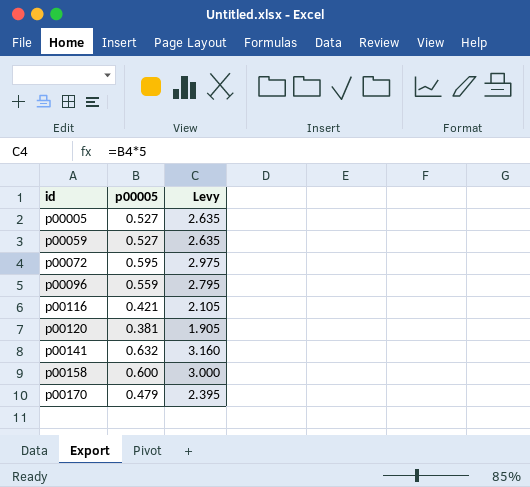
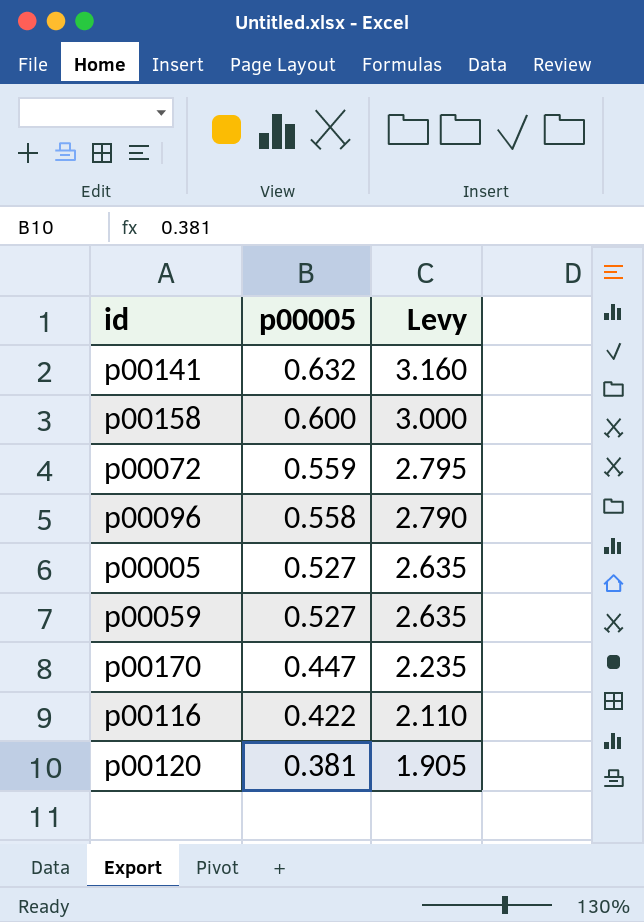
row order: id ascending -> p00005 descending
p00072 | p00005: 0.595 -> 0.559
p00072 | Levy: 2.975 -> 2.795
p00096 | p00005: 0.559 -> 0.558
p00096 | Levy: 2.795 -> 2.790
p00170 | p00005: 0.479 -> 0.447
p00170 | Levy: 2.395 -> 2.235
p00116 | p00005: 0.421 -> 0.422
p00116 | Levy: 2.105 -> 2.110

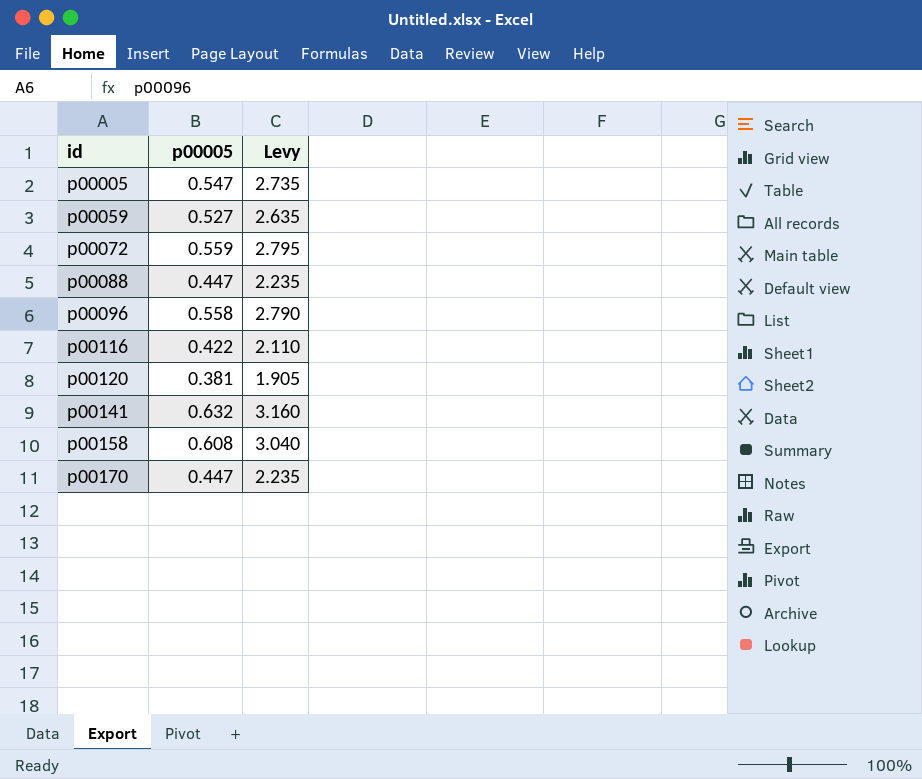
row order: p00005 descending -> id ascending
p00005 | p00005: 0.527 -> 0.547
p00005 | Levy: 2.635 -> 2.735
row p00088: none -> 0.447 | 2.235
p00158 | p00005: 0.600 -> 0.608
p00158 | Levy: 3.000 -> 3.040

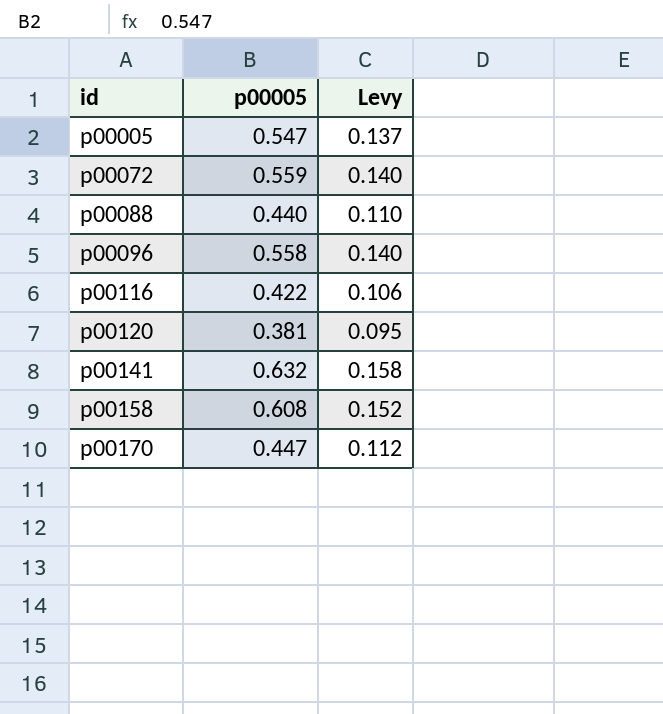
column Levy | formula: [p00005] * 5 -> [p00005] * 0.25
row p00059: 0.527 | 2.635 -> none
p00088 | p00005: 0.447 -> 0.440

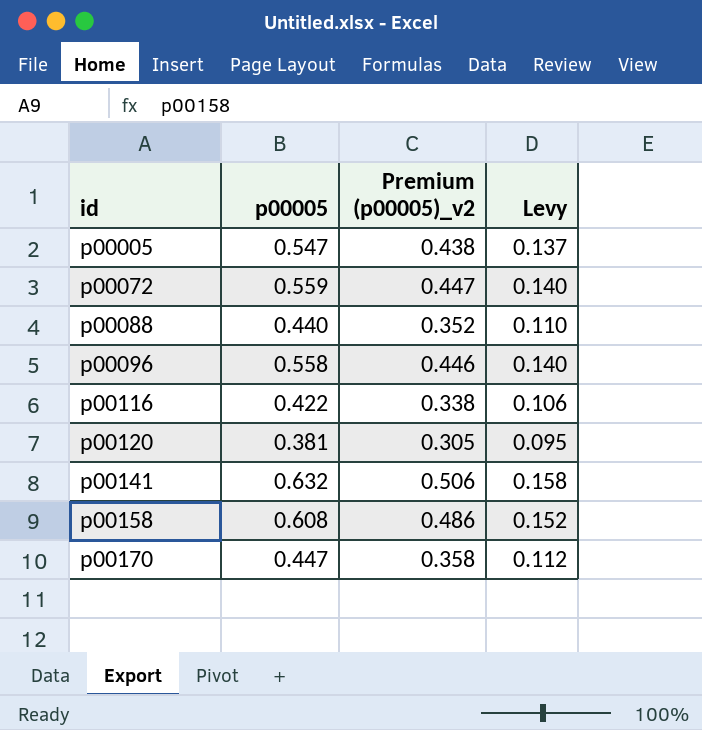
column Premium (p00005)_v2 | formula: none -> [p00005] * 0.8

